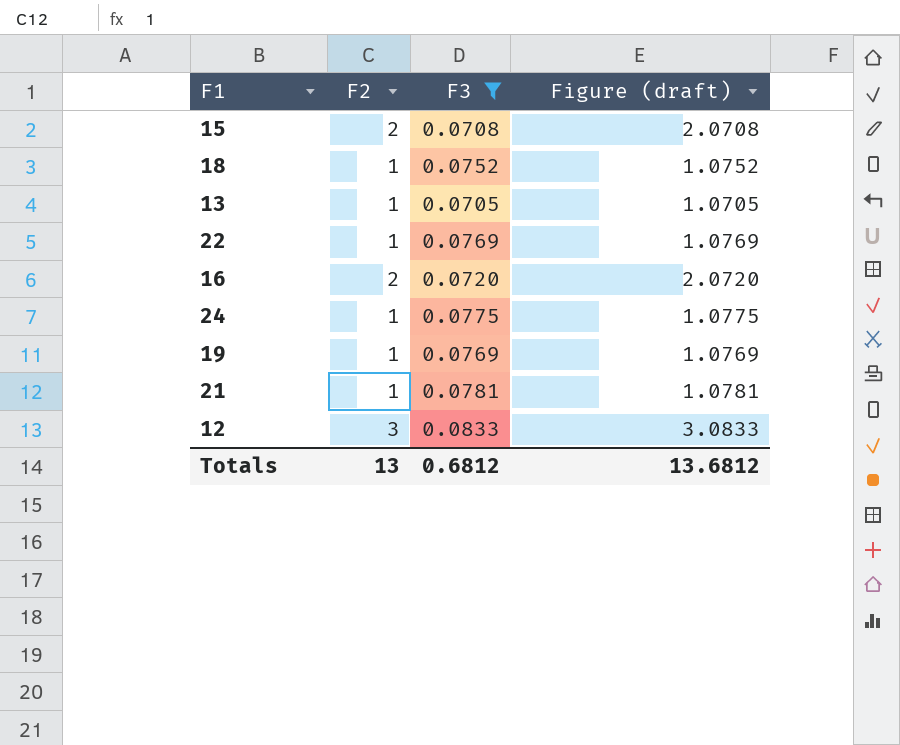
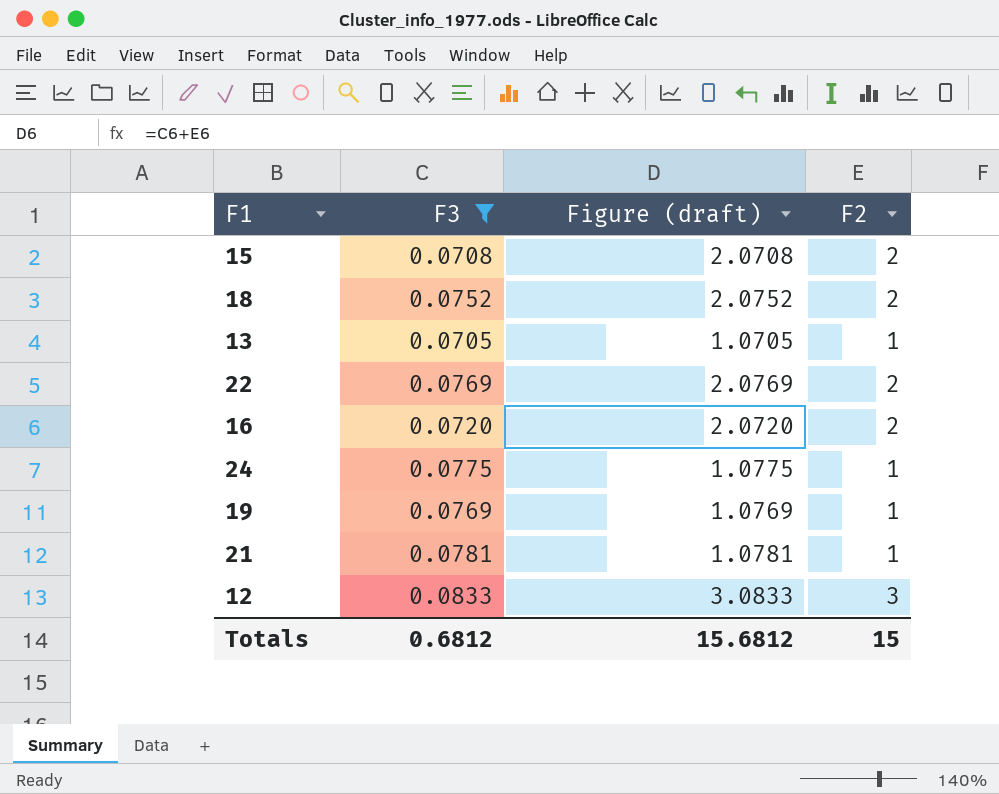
column F2 | position: 2 -> 4
18 | Figure (draft): 1.0752 -> 2.0752
18 | F2: 1 -> 2
22 | Figure (draft): 1.0769 -> 2.0769
22 | F2: 1 -> 2
Totals | Figure (draft): 13.6812 -> 15.6812
Totals | F2: 13 -> 15

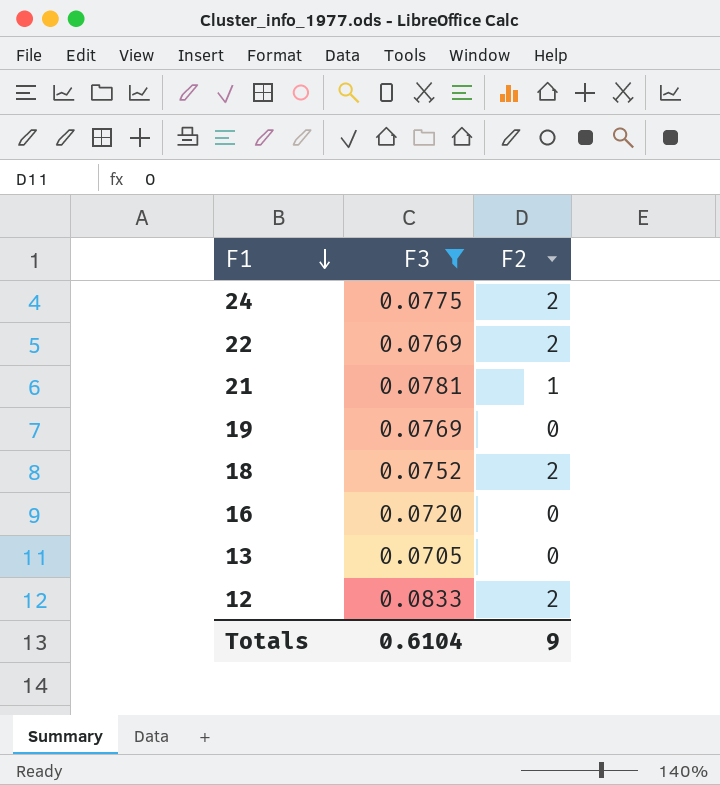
row order: none -> F1 descending
column Figure (draft) | formula: [F3] + [F2] -> none
row 15: 0.0708 | 2.0708 | 2 -> none
24 | F2: 1 -> 2
19 | F2: 1 -> 0
16 | F2: 2 -> 0
13 | F2: 1 -> 0
12 | F2: 3 -> 2
Totals | F3: 0.6812 -> 0.6104
Totals | F2: 15 -> 9

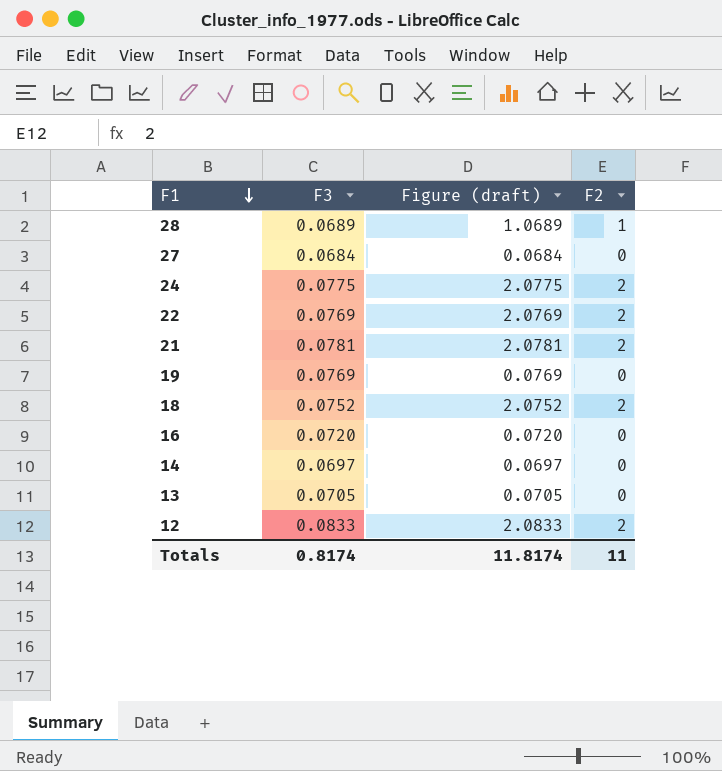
filter: F3 >= 0.0705 -> none
column Figure (draft) | formula: none -> [F3] + [F2]
21 | F2: 1 -> 2
Totals | F3: 0.6104 -> 0.8174
Totals | F2: 9 -> 11

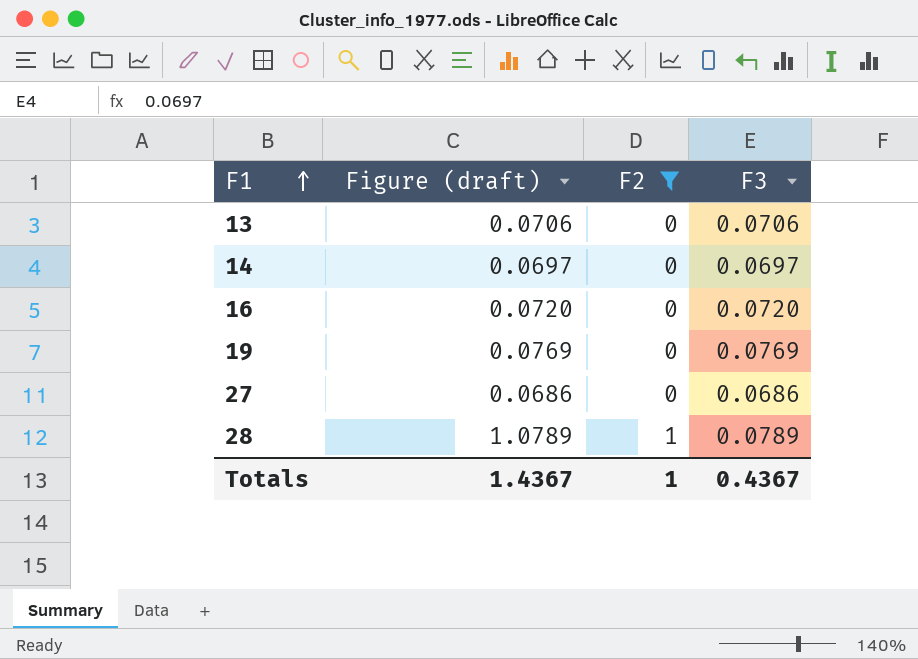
filter: none -> F2 != 2
row order: F1 descending -> F1 ascending
column F3 | position: 2 -> 4
13 | Figure (draft): 0.0705 -> 0.0706
13 | F3: 0.0705 -> 0.0706
27 | Figure (draft): 0.0684 -> 0.0686
27 | F3: 0.0684 -> 0.0686
28 | Figure (draft): 1.0689 -> 1.0789
28 | F3: 0.0689 -> 0.0789
Totals | Figure (draft): 11.8174 -> 1.4367
Totals | F2: 11 -> 1
Totals | F3: 0.8174 -> 0.4367

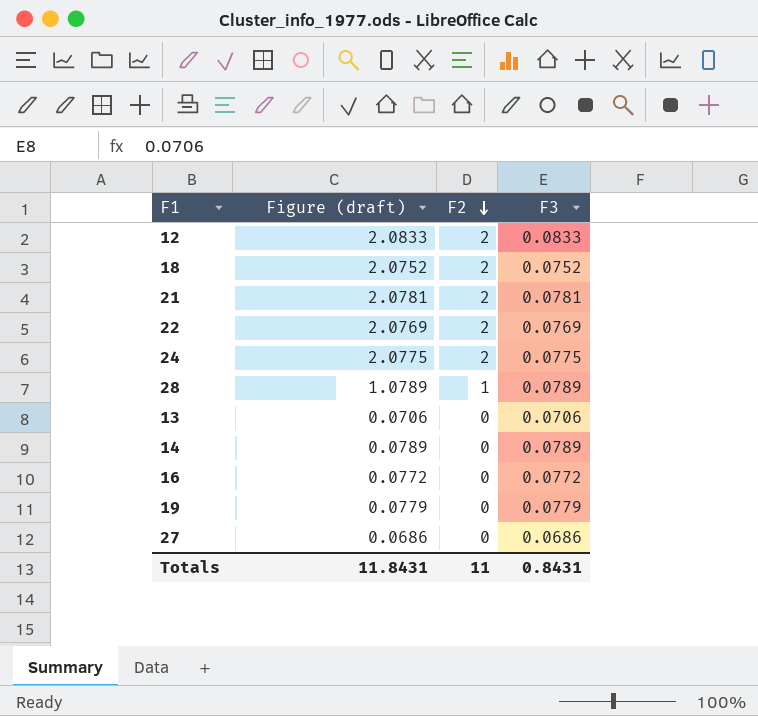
filter: F2 != 2 -> none
row order: F1 ascending -> F2 descending
14 | Figure (draft): 0.0697 -> 0.0789
14 | F3: 0.0697 -> 0.0789
16 | Figure (draft): 0.0720 -> 0.0772
16 | F3: 0.0720 -> 0.0772
19 | Figure (draft): 0.0769 -> 0.0779
19 | F3: 0.0769 -> 0.0779
Totals | Figure (draft): 1.4367 -> 11.8431
Totals | F2: 1 -> 11
Totals | F3: 0.4367 -> 0.8431

